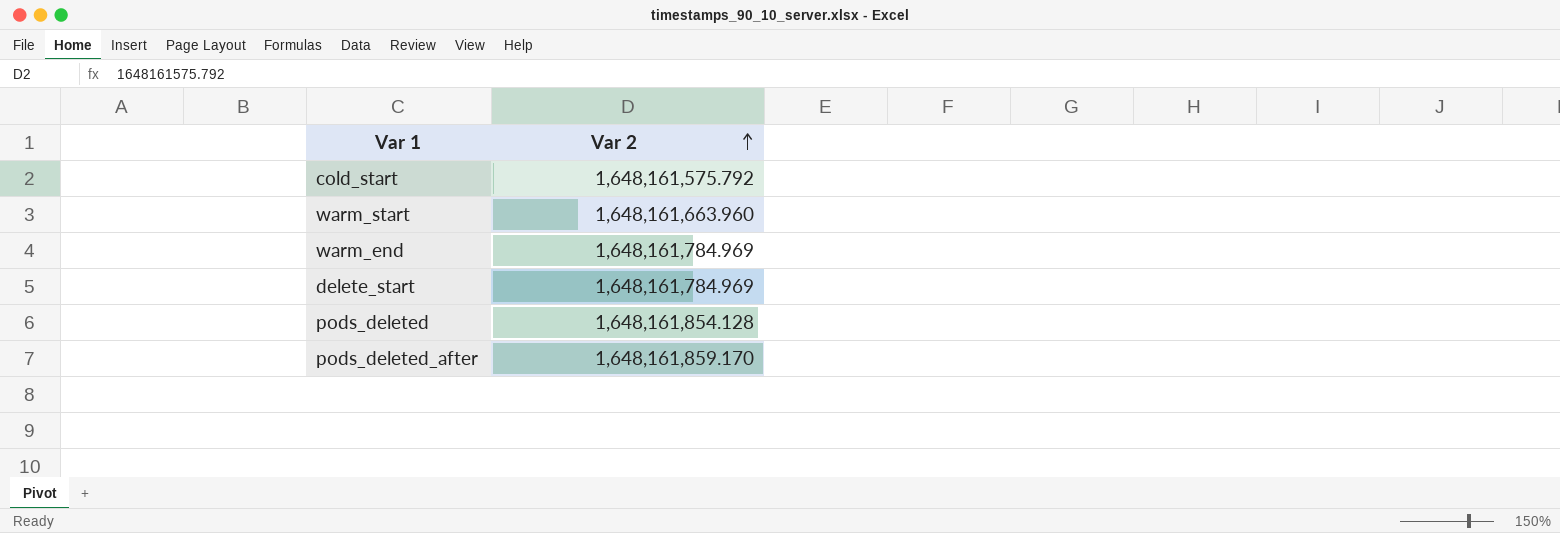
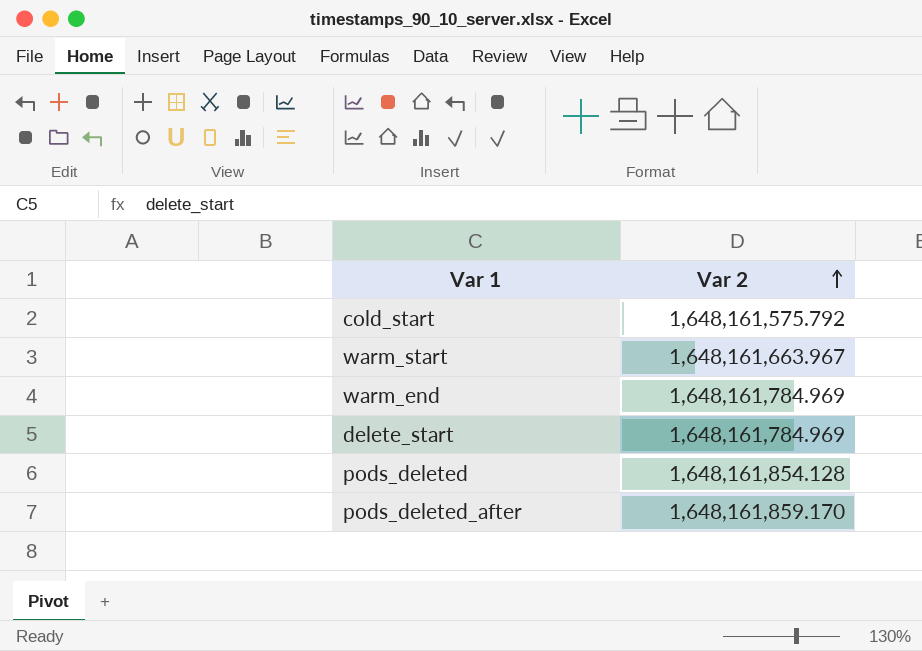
warm_start | Var 2: 1,648,161,663.960 -> 1,648,161,663.967

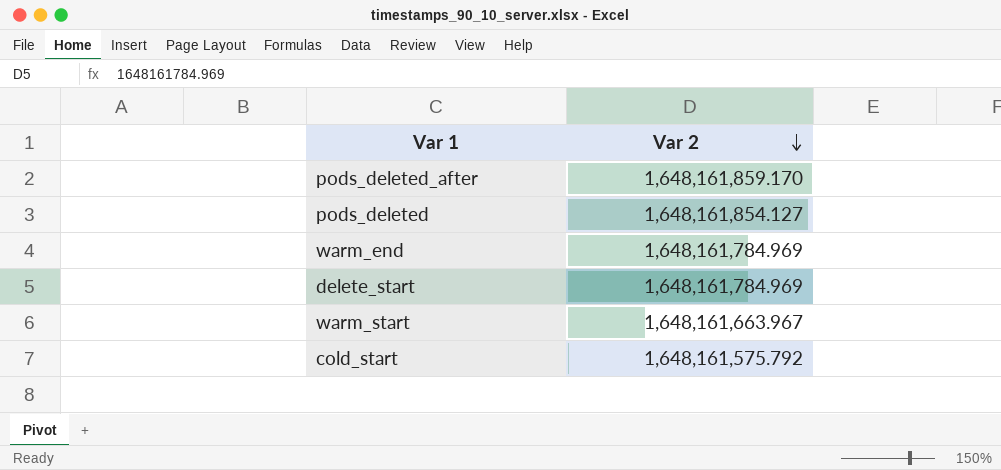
row order: Var 2 ascending -> Var 2 descending
pods_deleted | Var 2: 1,648,161,854.128 -> 1,648,161,854.127

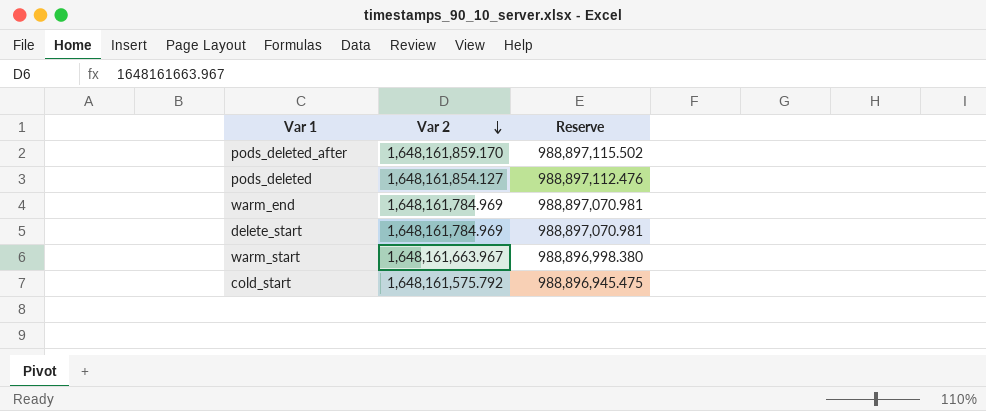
column Reserve | formula: none -> [Var 2] * 0.6

